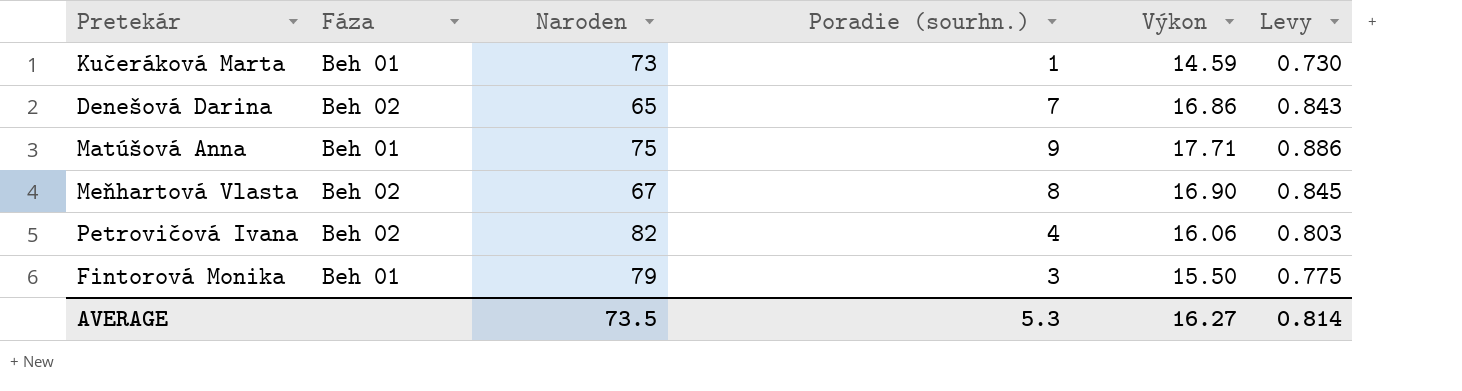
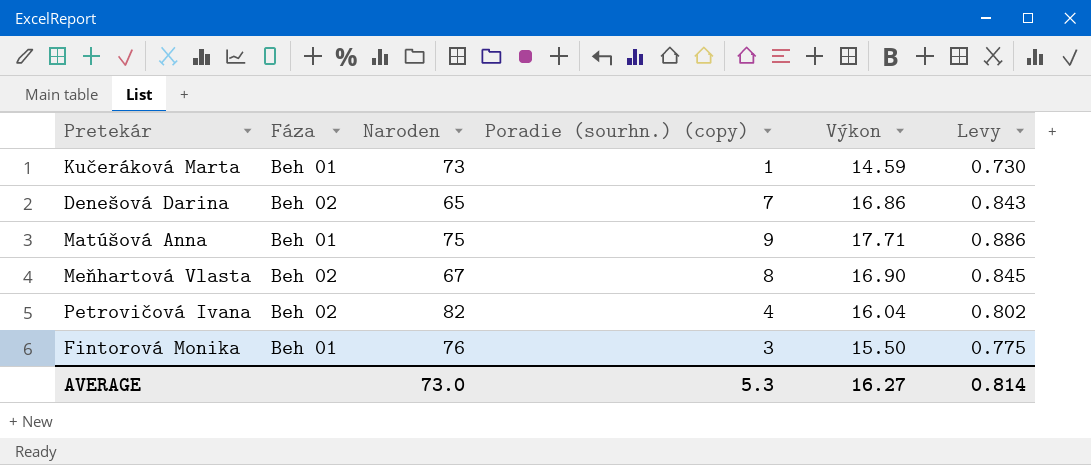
column name: Poradie (sourhn.) -> Poradie (sourhn.) (copy)
Petrovičová Ivana | Výkon: 16.06 -> 16.04
Petrovičová Ivana | Levy: 0.803 -> 0.802
Fintorová Monika | Naroden: 79 -> 76
AVERAGE | Naroden: 73.5 -> 73.0

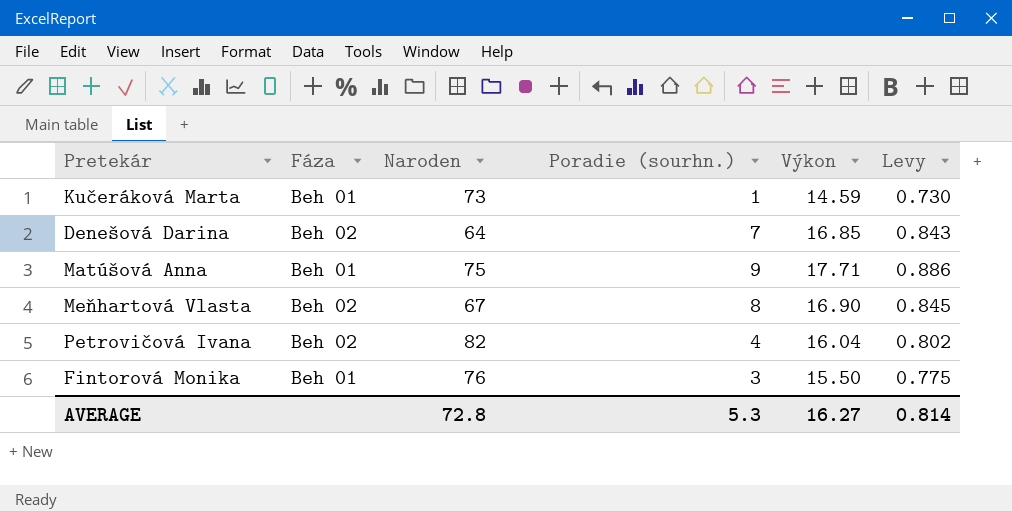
column name: Poradie (sourhn.) (copy) -> Poradie (sourhn.)
Denešová Darina | Naroden: 65 -> 64
Denešová Darina | Výkon: 16.86 -> 16.85
AVERAGE | Naroden: 73.0 -> 72.8

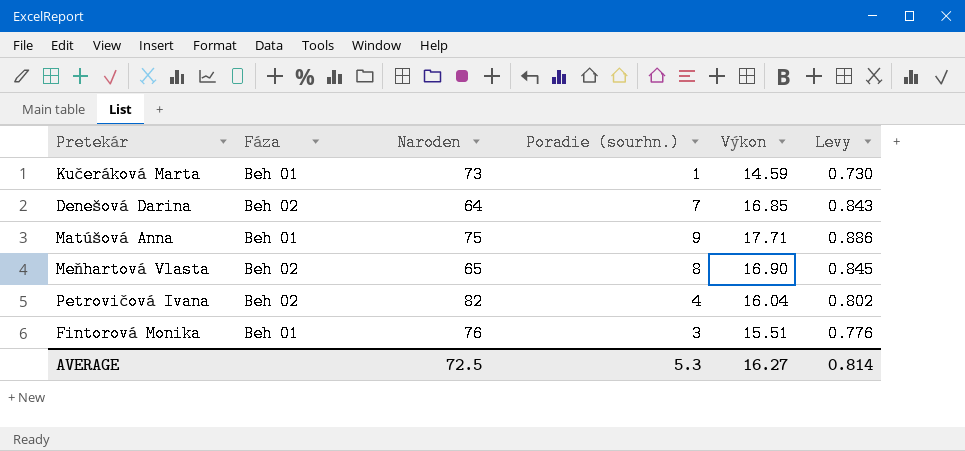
Meňhartová Vlasta | Naroden: 67 -> 65
Fintorová Monika | Výkon: 15.50 -> 15.51
Fintorová Monika | Levy: 0.775 -> 0.776
AVERAGE | Naroden: 72.8 -> 72.5

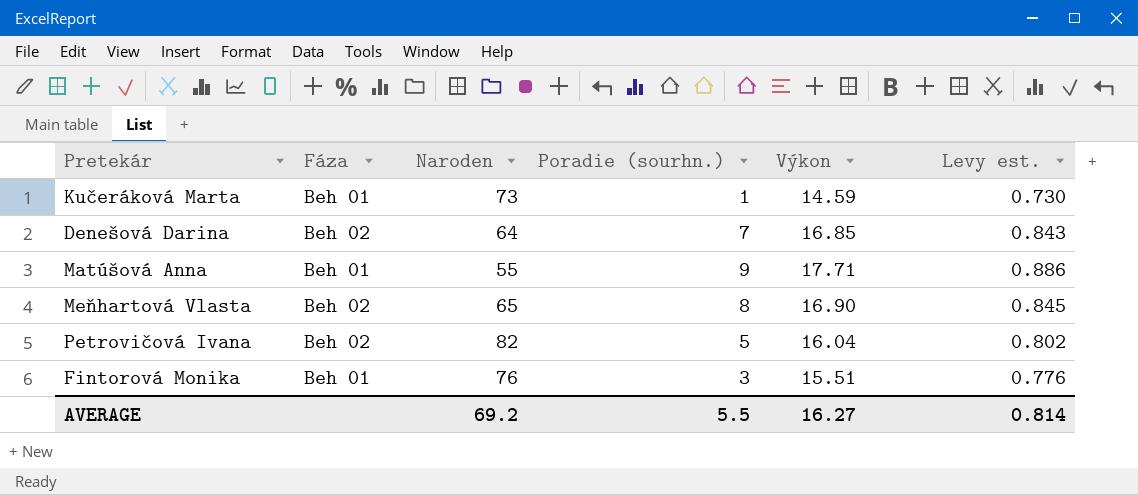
column name: Levy -> Levy est.
Matúšová Anna | Naroden: 75 -> 55
Petrovičová Ivana | Poradie (sourhn.): 4 -> 5
AVERAGE | Naroden: 72.5 -> 69.2
AVERAGE | Poradie (sourhn.): 5.3 -> 5.5

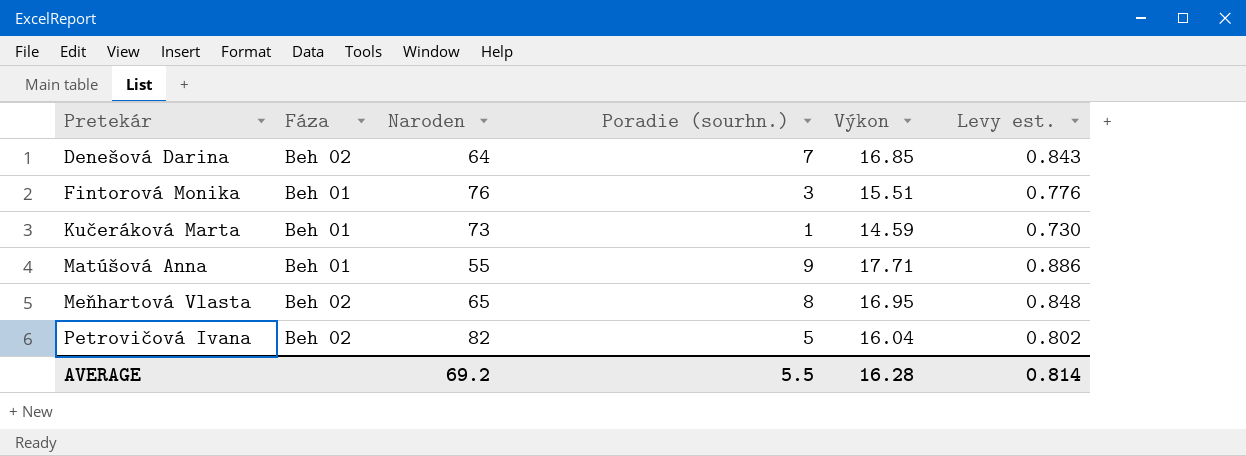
row order: none -> Pretekár ascending
Meňhartová Vlasta | Výkon: 16.90 -> 16.95
Meňhartová Vlasta | Levy est.: 0.845 -> 0.848
AVERAGE | Výkon: 16.27 -> 16.28

